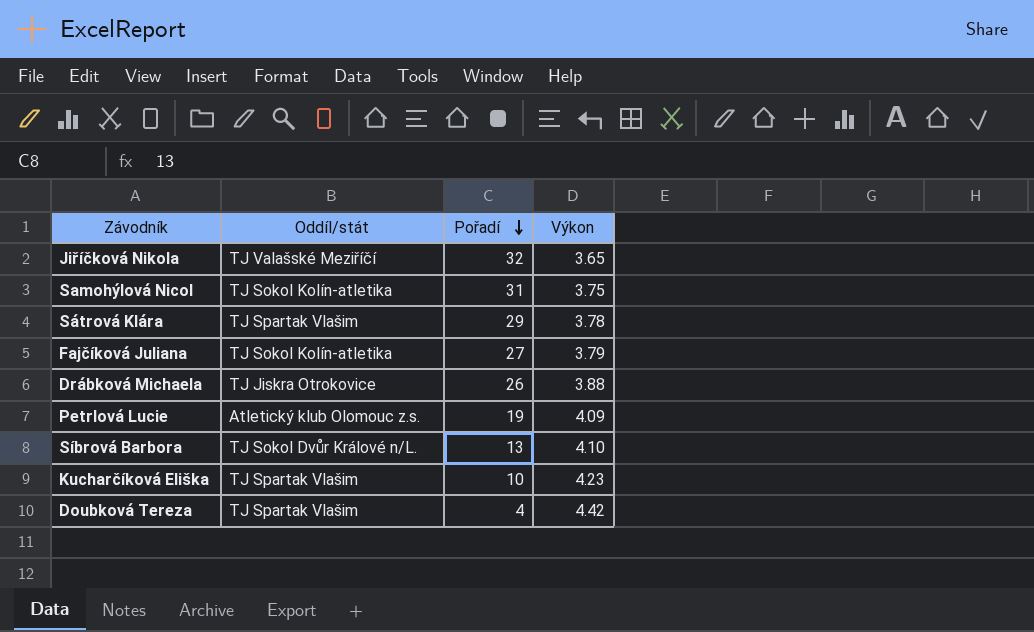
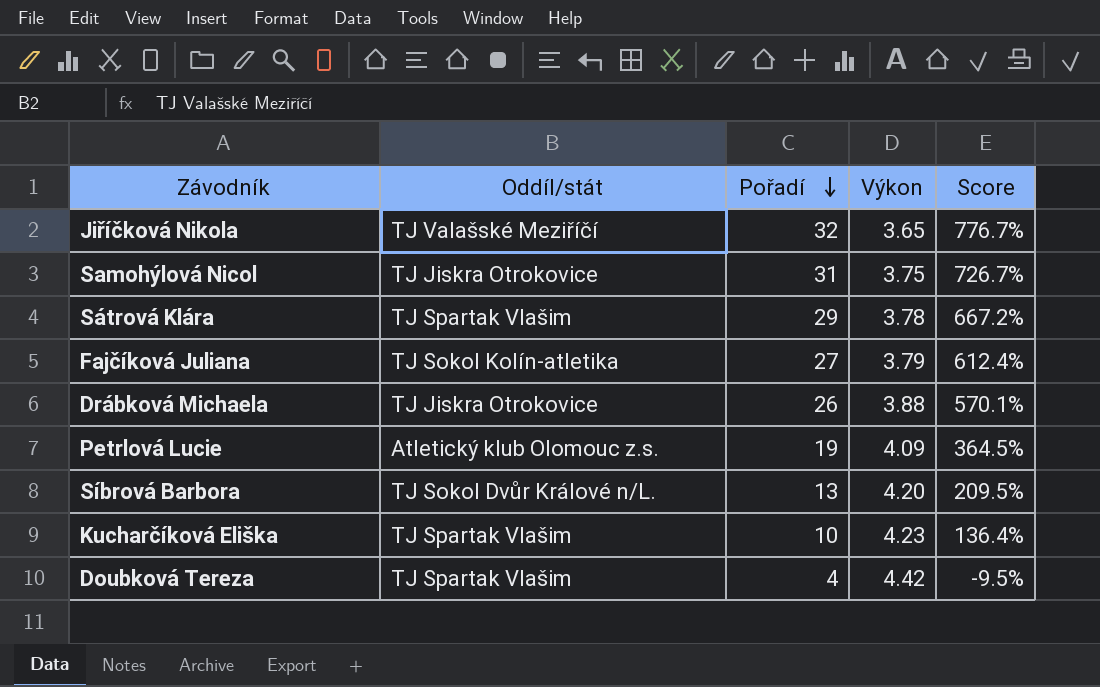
column Score | formula: none -> ([Pořadí] - [Výkon]) / [Výkon]
Samohýlová Nicol | Oddíl/stát: TJ Sokol Kolín-atletika -> TJ Jiskra Otrokovice
Síbrová Barbora | Výkon: 4.10 -> 4.20

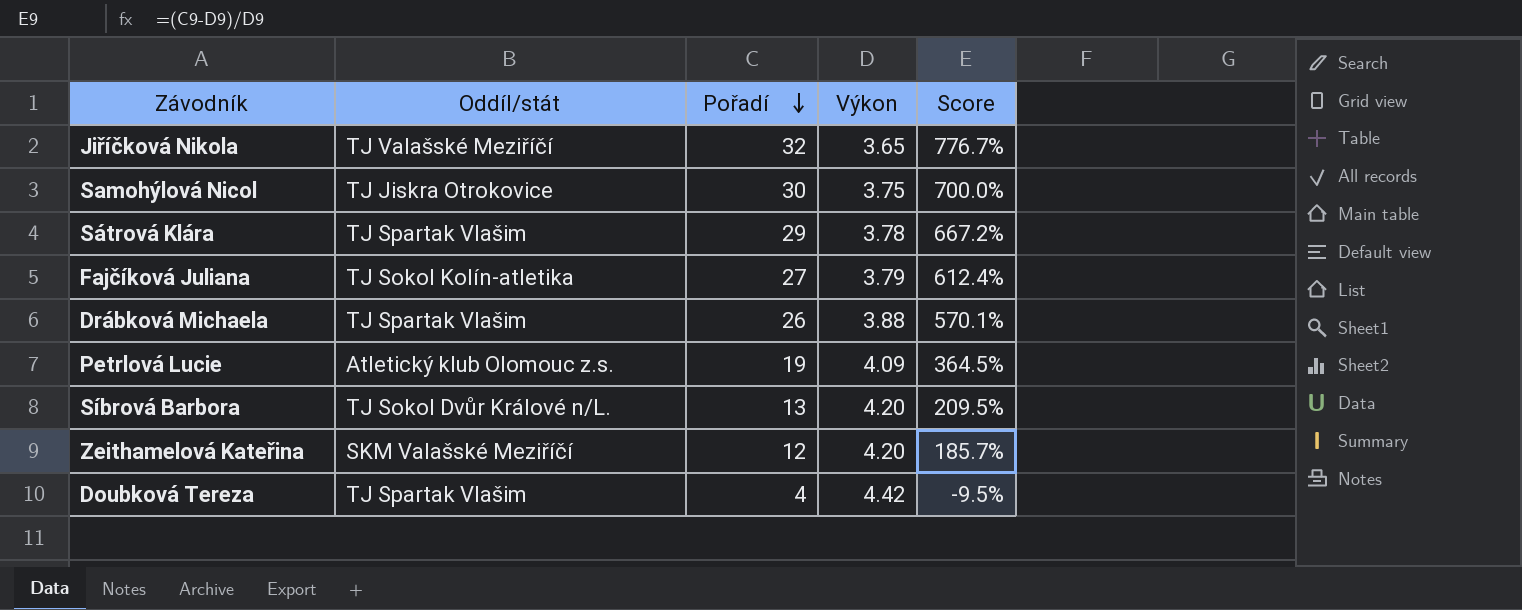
row Kucharčíková Eliška: TJ Spartak Vlašim | 10 | 4.23 | 136.4% -> none
Samohýlová Nicol | Pořadí: 31 -> 30
Samohýlová Nicol | Score: 726.7% -> 700.0%
Drábková Michaela | Oddíl/stát: TJ Jiskra Otrokovice -> TJ Spartak Vlašim
row Zeithamelová Kateřina: none -> SKM Valašské Meziříčí | 12 | 4.20 | 185.7%

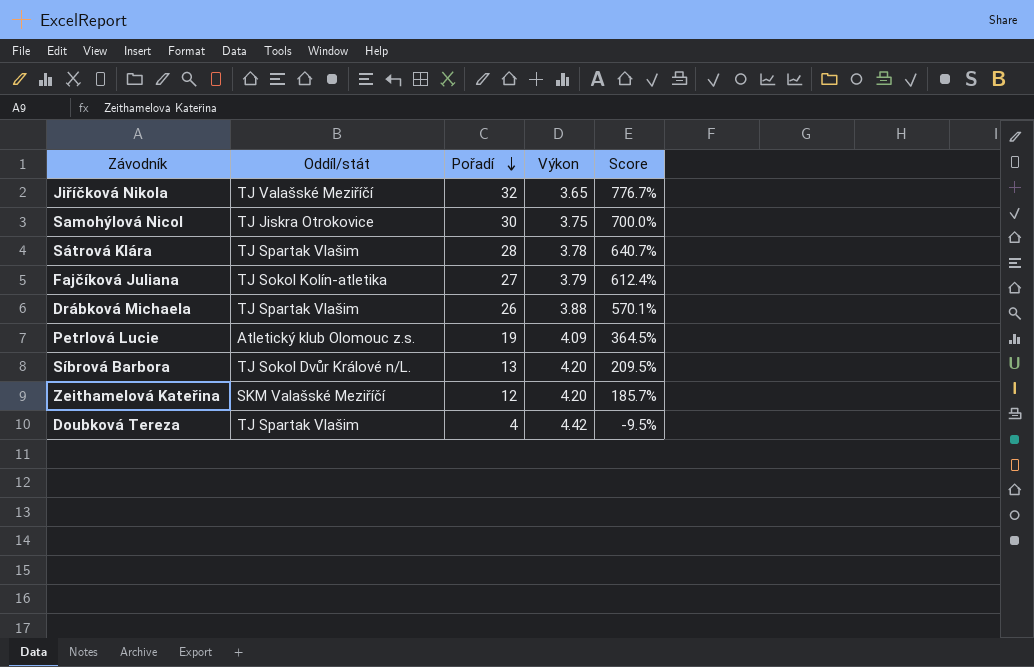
Sátrová Klára | Pořadí: 29 -> 28
Sátrová Klára | Score: 667.2% -> 640.7%

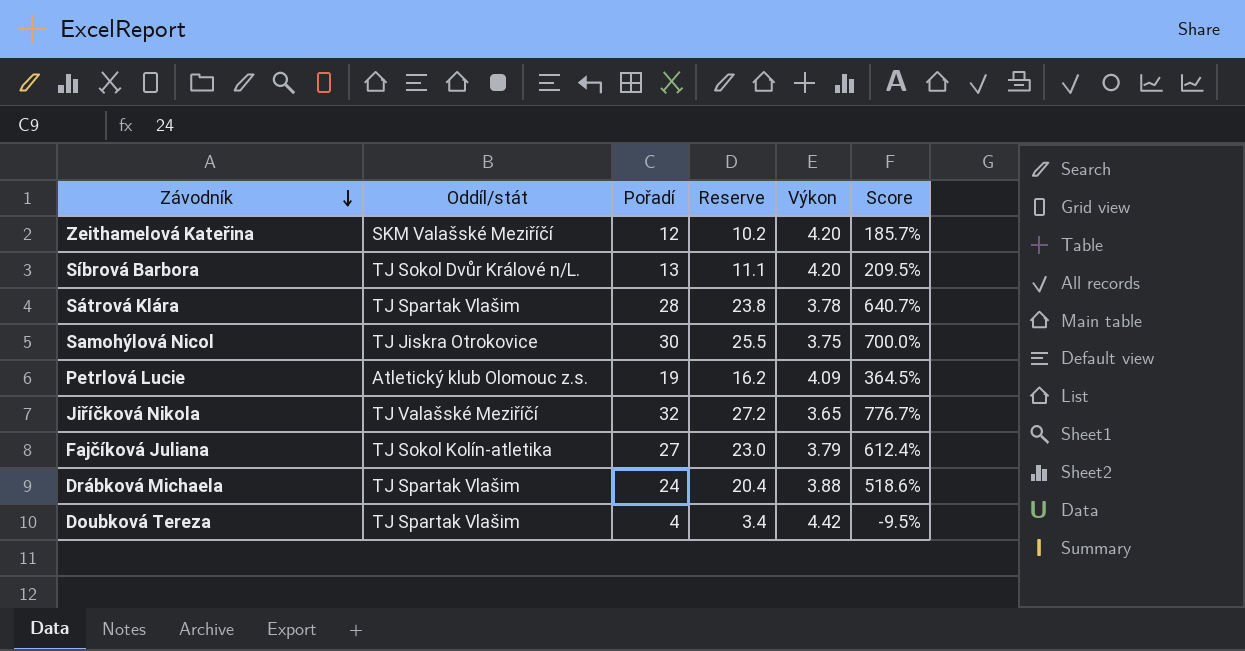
row order: Pořadí descending -> Závodník descending
column Reserve | formula: none -> [Pořadí] * 0.85
Drábková Michaela | Pořadí: 26 -> 24
Drábková Michaela | Score: 570.1% -> 518.6%

